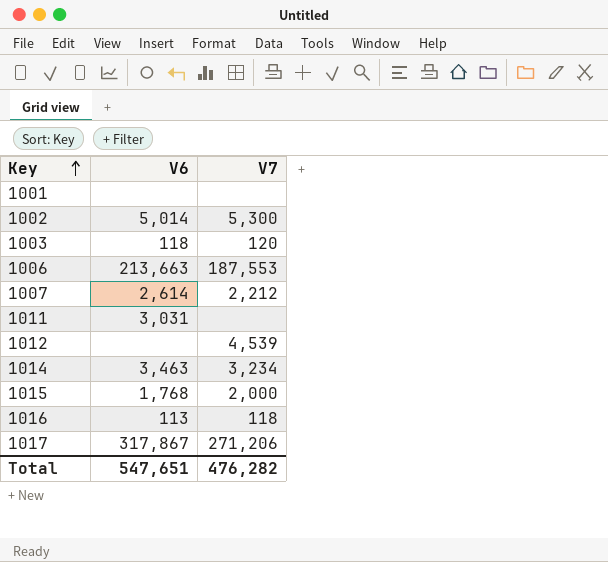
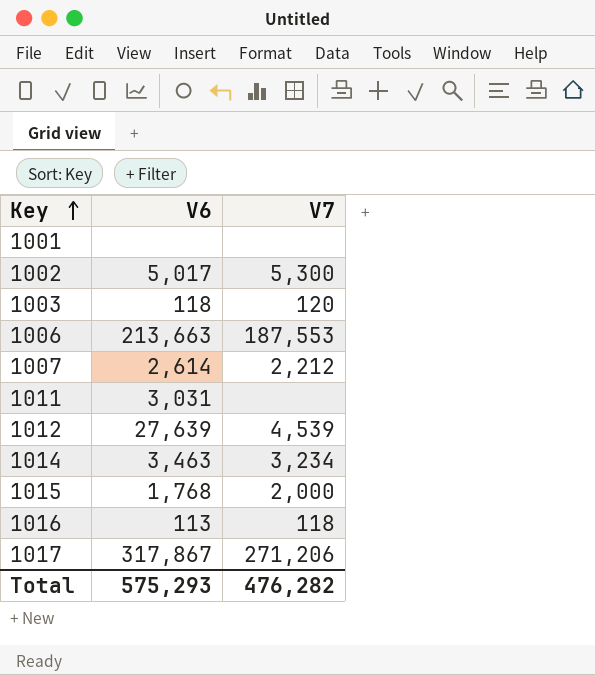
1002 | V6: 5,014 -> 5,017
1012 | V6: none -> 27,639
Total | V6: 547,651 -> 575,293

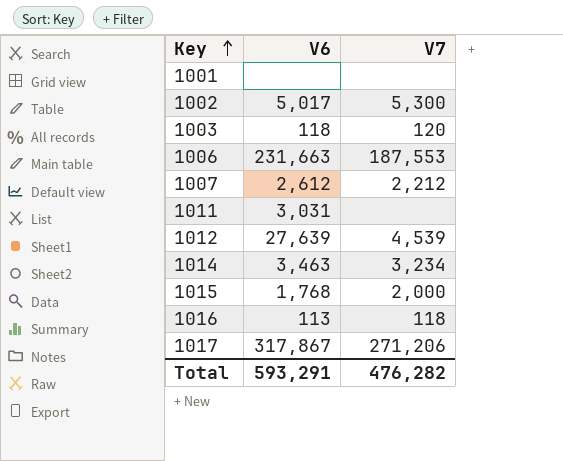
1006 | V6: 213,663 -> 231,663
1007 | V6: 2,614 -> 2,612
Total | V6: 575,293 -> 593,291

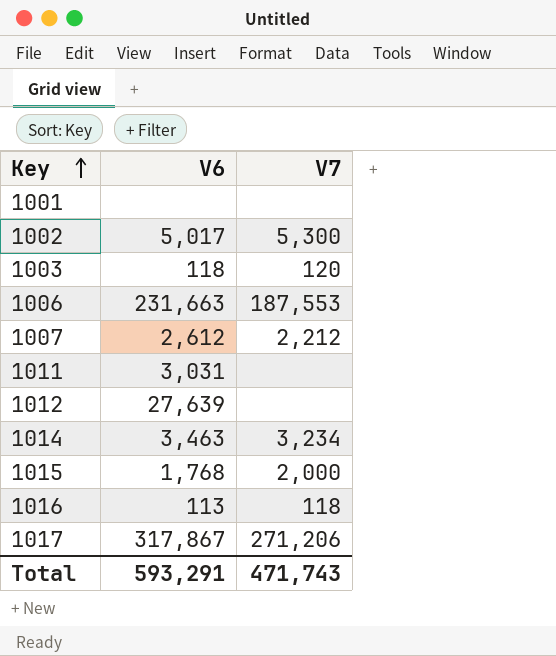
1012 | V7: 4,539 -> none
Total | V7: 476,282 -> 471,743

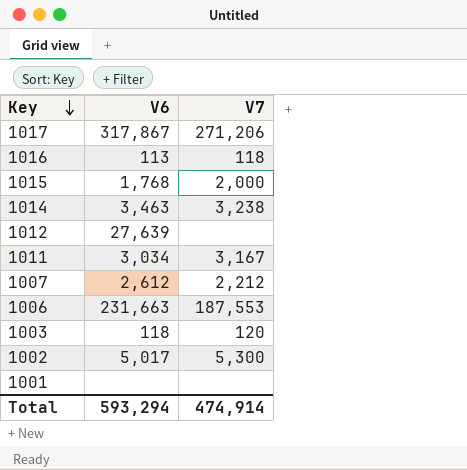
row order: Key ascending -> Key descending
1014 | V7: 3,234 -> 3,238
1011 | V6: 3,031 -> 3,034
1011 | V7: none -> 3,167
Total | V6: 593,291 -> 593,294
Total | V7: 471,743 -> 474,914

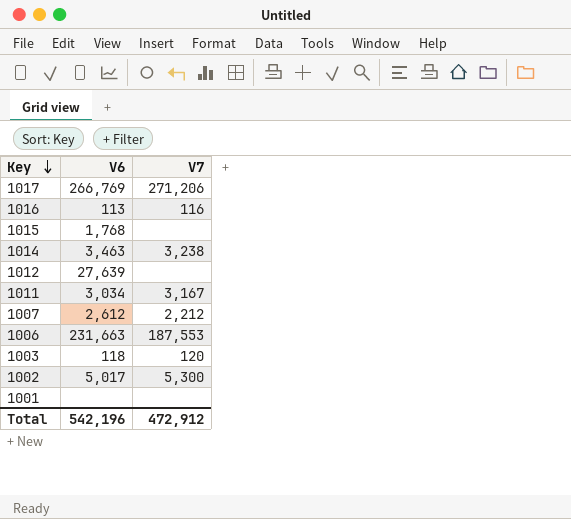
1017 | V6: 317,867 -> 266,769
1016 | V7: 118 -> 116
1015 | V7: 2,000 -> none
Total | V6: 593,294 -> 542,196
Total | V7: 474,914 -> 472,912

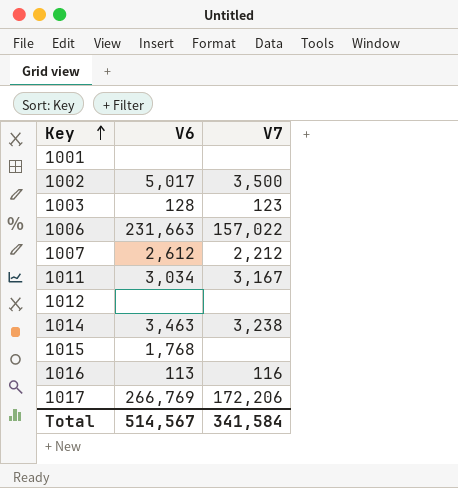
row order: Key descending -> Key ascending
1002 | V7: 5,300 -> 3,500
1003 | V6: 118 -> 128
1003 | V7: 120 -> 123
1006 | V7: 187,553 -> 157,022
1012 | V6: 27,639 -> none
1017 | V7: 271,206 -> 172,206
Total | V6: 542,196 -> 514,567
Total | V7: 472,912 -> 341,584

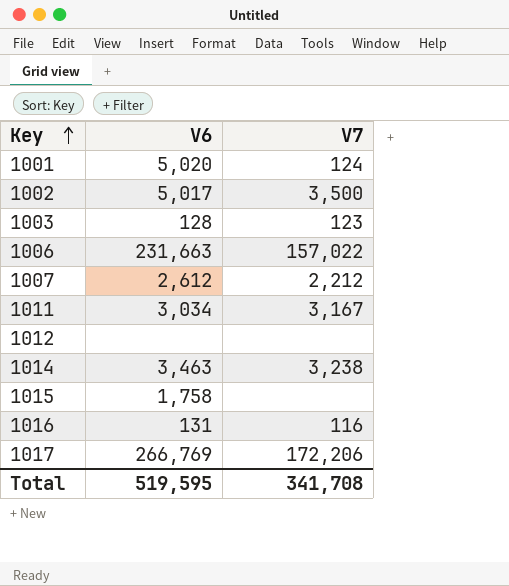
1001 | V6: none -> 5,020
1001 | V7: none -> 124
1015 | V6: 1,768 -> 1,758
1016 | V6: 113 -> 131
Total | V6: 514,567 -> 519,595
Total | V7: 341,584 -> 341,708

